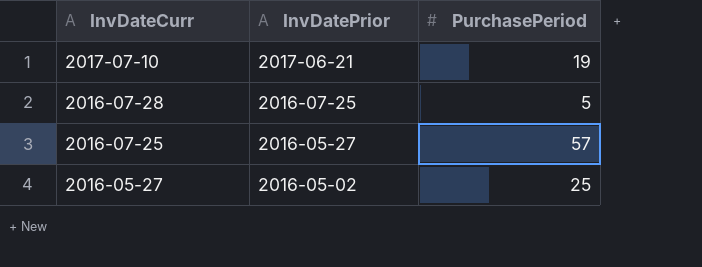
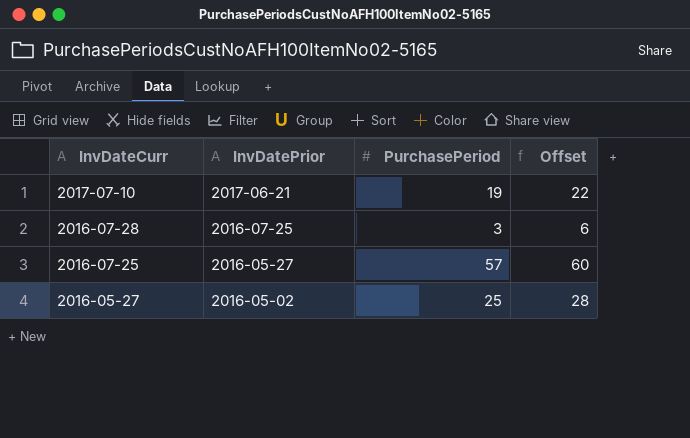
column Offset | formula: none -> [PurchasePeriod] + 3
2016-07-28 | PurchasePeriod: 5 -> 3

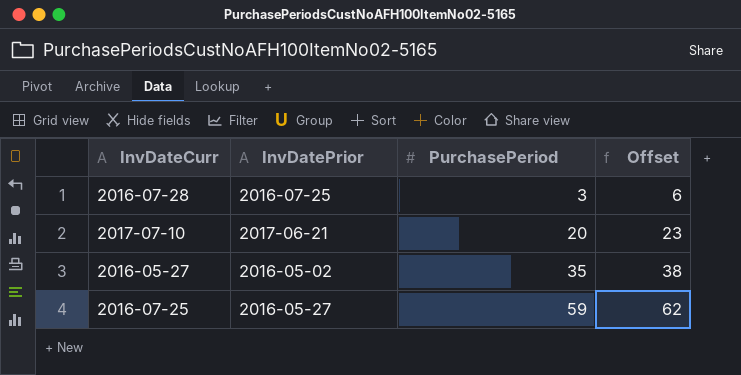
row order: InvDateCurr descending -> PurchasePeriod ascending
2017-07-10 | PurchasePeriod: 19 -> 20
2017-07-10 | Offset: 22 -> 23
2016-05-27 | PurchasePeriod: 25 -> 35
2016-05-27 | Offset: 28 -> 38
2016-07-25 | PurchasePeriod: 57 -> 59
2016-07-25 | Offset: 60 -> 62

